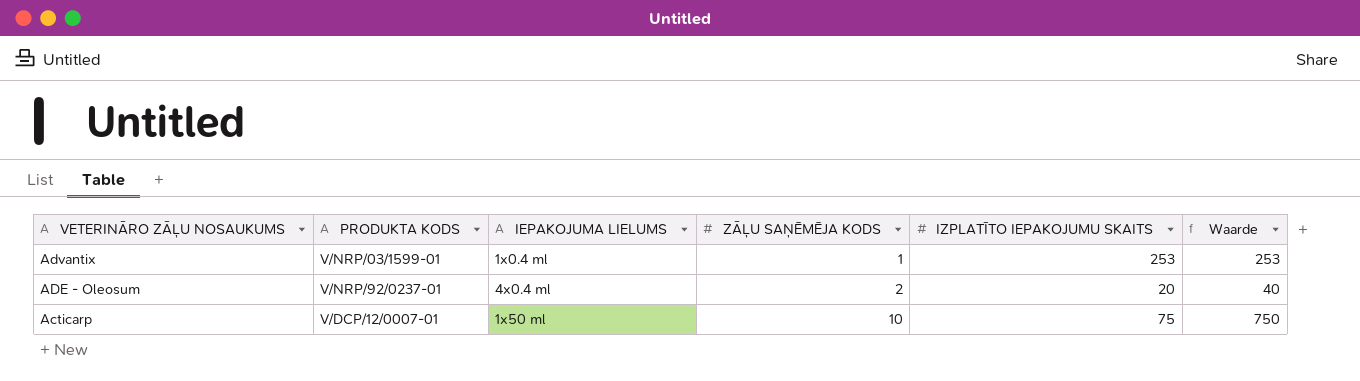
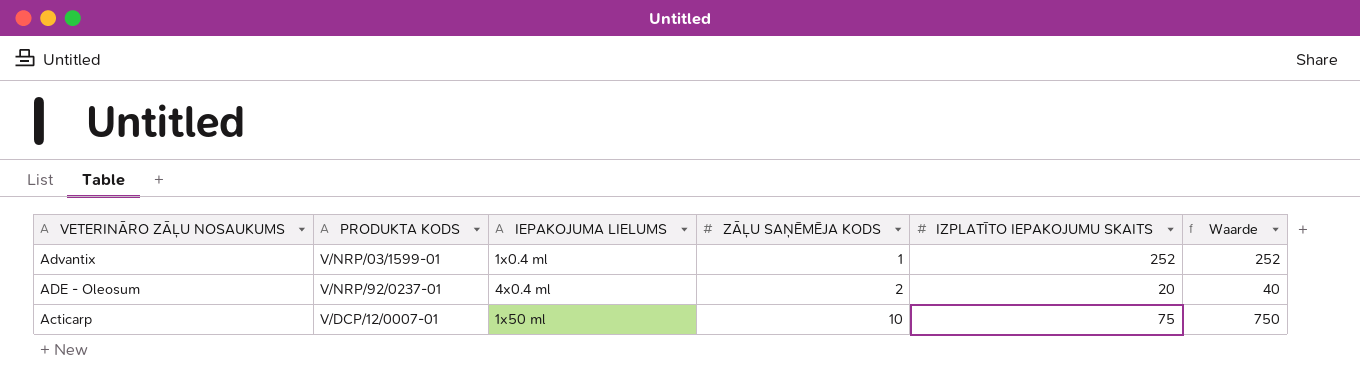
Advantix | IZPLATĪTO IEPAKOJUMU SKAITS: 253 -> 252
Advantix | Waarde: 253 -> 252

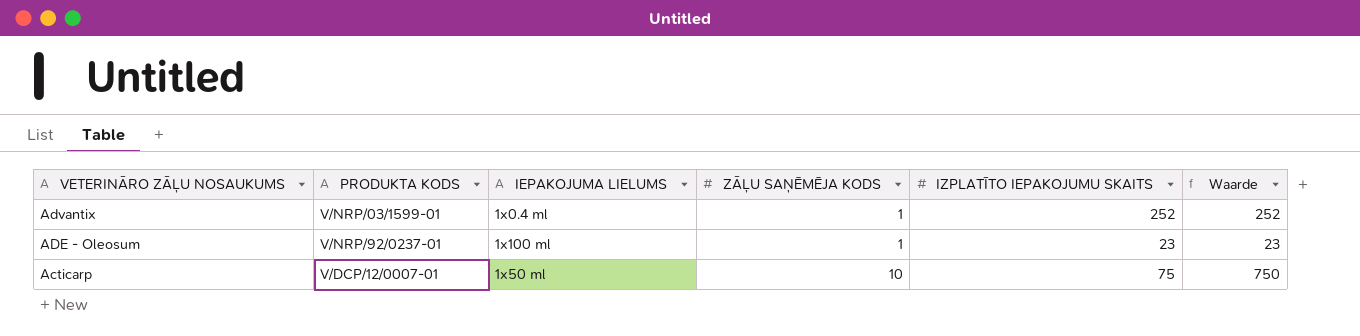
ADE - Oleosum | IEPAKOJUMA LIELUMS: 4x0.4 ml -> 1x100 ml
ADE - Oleosum | ZĀĻU SAŅĒMĒJA KODS: 2 -> 1
ADE - Oleosum | IZPLATĪTO IEPAKOJUMU SKAITS: 20 -> 23
ADE - Oleosum | Waarde: 40 -> 23

